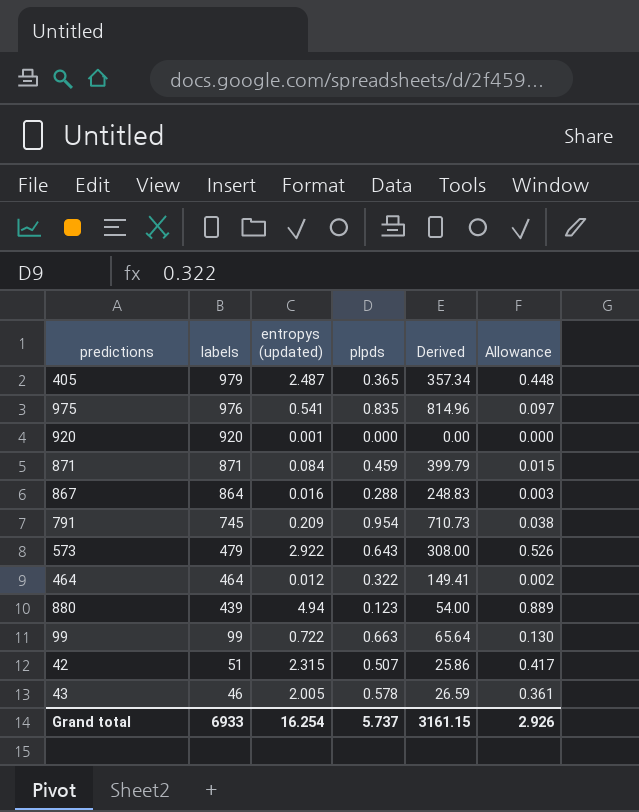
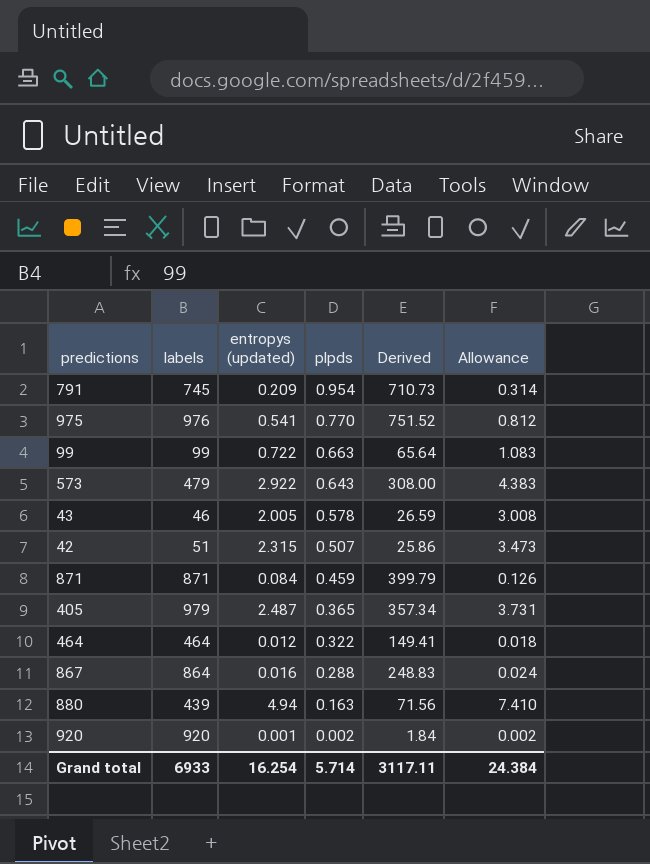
row order: labels descending -> plpds descending
column Allowance | formula: [entropys (updated)] * 0.18 -> [entropys (updated)] * 1.5
975 | plpds: 0.835 -> 0.770
975 | Derived: 814.96 -> 751.52
880 | plpds: 0.123 -> 0.163
880 | Derived: 54.00 -> 71.56
920 | plpds: 0.000 -> 0.002
920 | Derived: 0.00 -> 1.84
Grand total | plpds: 5.737 -> 5.714
Grand total | Derived: 3161.15 -> 3117.11
Grand total | Allowance: 2.926 -> 24.384

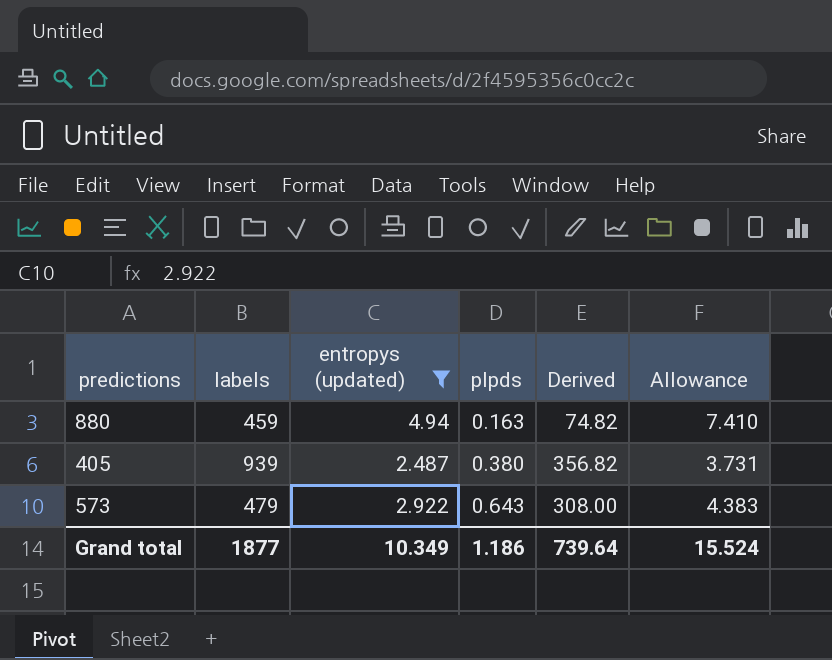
filter: none -> entropys (updated) >= 2.487
row order: plpds descending -> plpds ascending
880 | labels: 439 -> 459
880 | Derived: 71.56 -> 74.82
405 | labels: 979 -> 939
405 | plpds: 0.365 -> 0.380
405 | Derived: 357.34 -> 356.82
Grand total | labels: 6933 -> 1877
Grand total | entropys (updated): 16.254 -> 10.349
Grand total | plpds: 5.714 -> 1.186
Grand total | Derived: 3117.11 -> 739.64
Grand total | Allowance: 24.384 -> 15.524

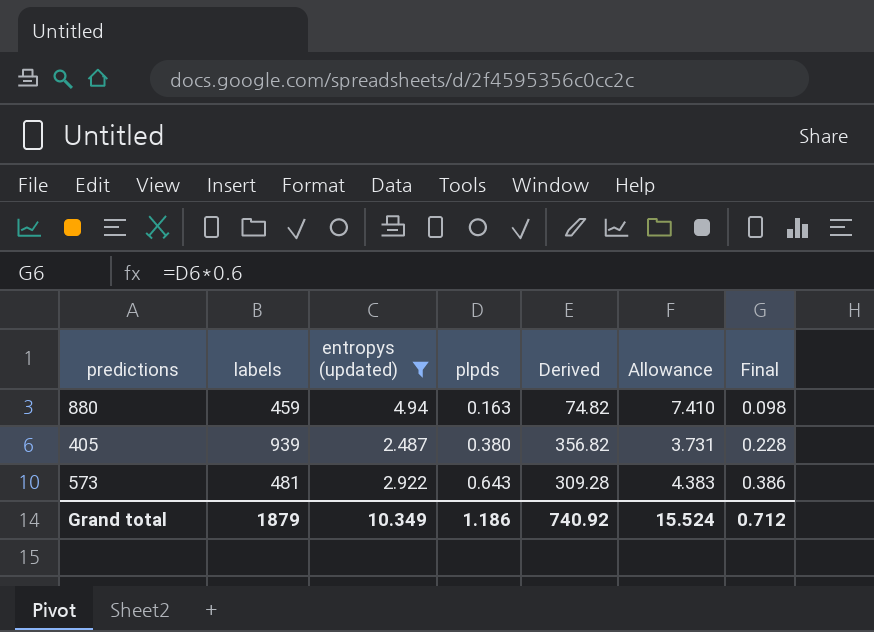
column Final | formula: none -> [plpds] * 0.6
573 | labels: 479 -> 481
573 | Derived: 308.00 -> 309.28
Grand total | labels: 1877 -> 1879
Grand total | Derived: 739.64 -> 740.92

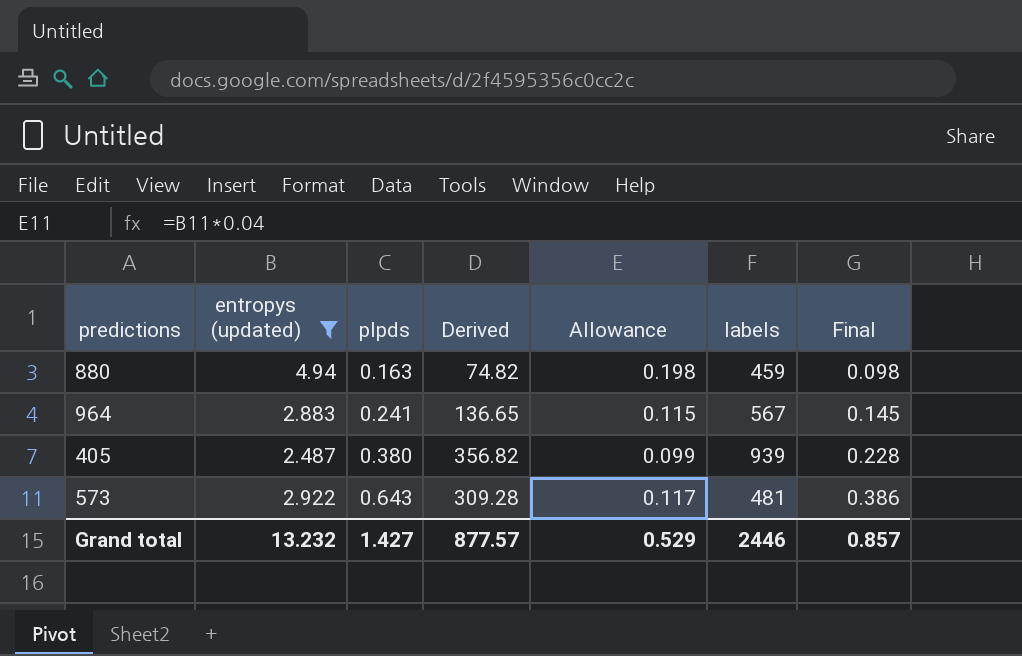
column Allowance | formula: [entropys (updated)] * 1.5 -> [entropys (updated)] * 0.04
column labels | position: 2 -> 6
row 964: none -> 2.883 | 0.241 | 136.65 | 0.115 | 567 | 0.145
Grand total | entropys (updated): 10.349 -> 13.232
Grand total | plpds: 1.186 -> 1.427
Grand total | Derived: 740.92 -> 877.57
Grand total | Allowance: 15.524 -> 0.529
Grand total | labels: 1879 -> 2446
Grand total | Final: 0.712 -> 0.857

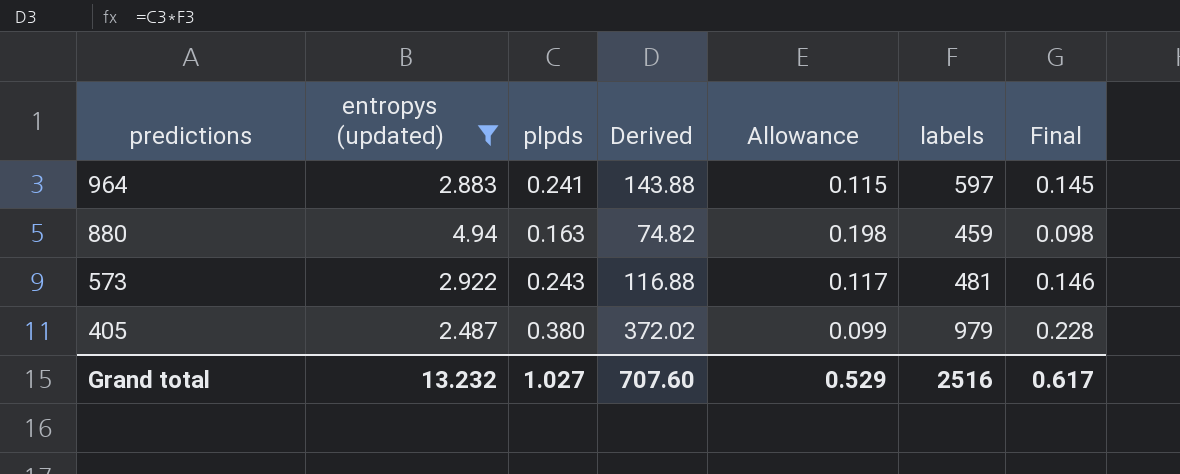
row order: plpds ascending -> predictions descending
964 | Derived: 136.65 -> 143.88
964 | labels: 567 -> 597
573 | plpds: 0.643 -> 0.243
573 | Derived: 309.28 -> 116.88
573 | Final: 0.386 -> 0.146
405 | Derived: 356.82 -> 372.02
405 | labels: 939 -> 979
Grand total | plpds: 1.427 -> 1.027
Grand total | Derived: 877.57 -> 707.60
Grand total | labels: 2446 -> 2516
Grand total | Final: 0.857 -> 0.617

